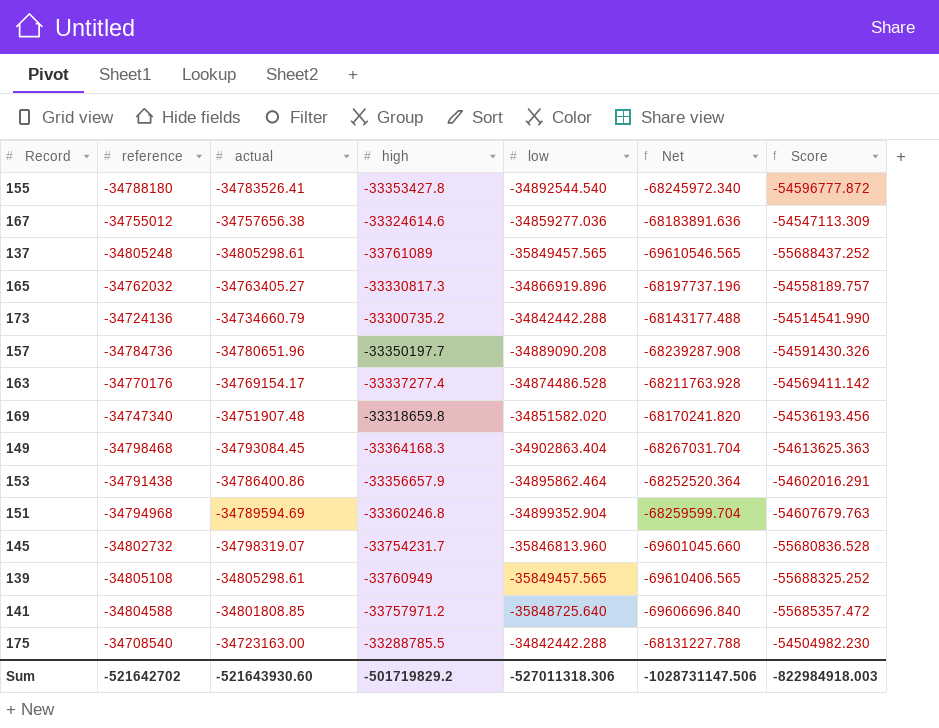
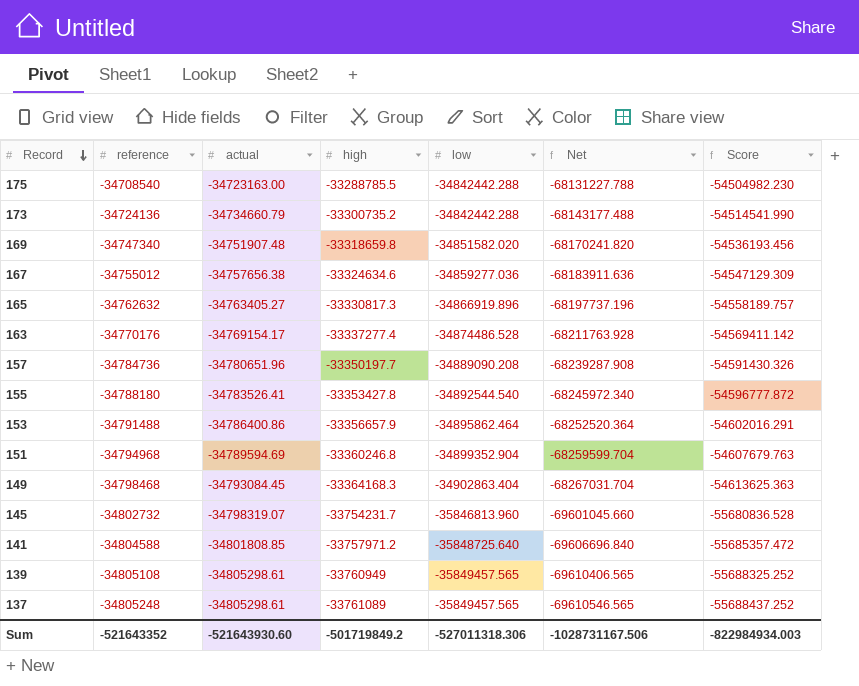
row order: none -> Record descending
167 | high: -33324614.6 -> -33324634.6
167 | Net: -68183891.636 -> -68183911.636
167 | Score: -54547113.309 -> -54547129.309
165 | reference: -34762032 -> -34762632
153 | reference: -34791438 -> -34791488
Sum | reference: -521642702 -> -521643352
Sum | high: -501719829.2 -> -501719849.2
Sum | Net: -1028731147.506 -> -1028731167.506
Sum | Score: -822984918.003 -> -822984934.003

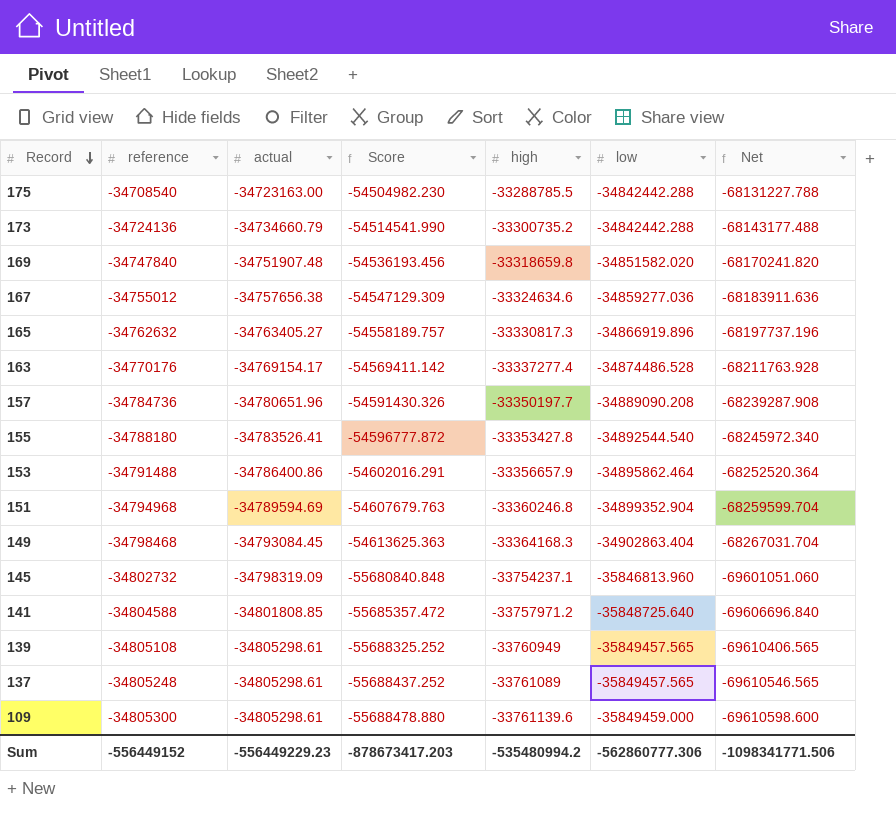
column Score | position: 7 -> 4
169 | reference: -34747340 -> -34747840
145 | actual: -34798319.07 -> -34798319.09
145 | Score: -55680836.528 -> -55680840.848
145 | high: -33754231.7 -> -33754237.1
145 | Net: -69601045.660 -> -69601051.060
row 109: none -> -34805300 | -34805298.61 | -55688478.880 | -33761139.6 | -35849459.000 | -69610598.600
Sum | reference: -521643352 -> -556449152
Sum | actual: -521643930.60 -> -556449229.23
Sum | Score: -822984934.003 -> -878673417.203
Sum | high: -501719849.2 -> -535480994.2
Sum | low: -527011318.306 -> -562860777.306
Sum | Net: -1028731167.506 -> -1098341771.506

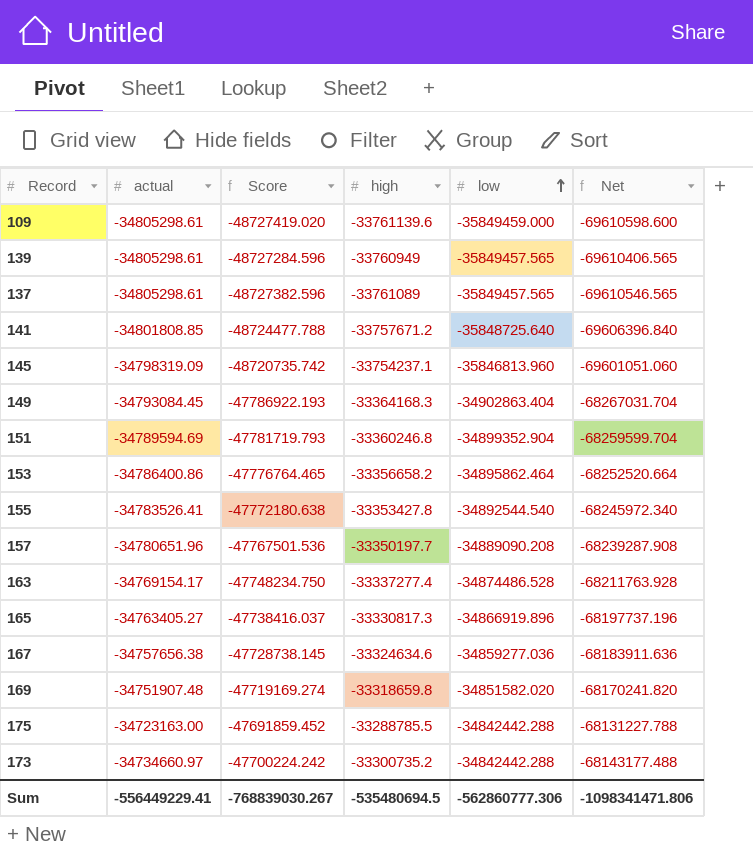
row order: Record descending -> low ascending
column reference | position: 2 -> none
column Score | formula: [Net] * 0.8 -> [Net] * 0.7
141 | high: -33757971.2 -> -33757671.2
141 | Net: -69606696.840 -> -69606396.840
153 | high: -33356657.9 -> -33356658.2
153 | Net: -68252520.364 -> -68252520.664
173 | actual: -34734660.79 -> -34734660.97
Sum | actual: -556449229.23 -> -556449229.41
Sum | Score: -878673417.203 -> -768839030.267
Sum | high: -535480994.2 -> -535480694.5
Sum | Net: -1098341771.506 -> -1098341471.806

